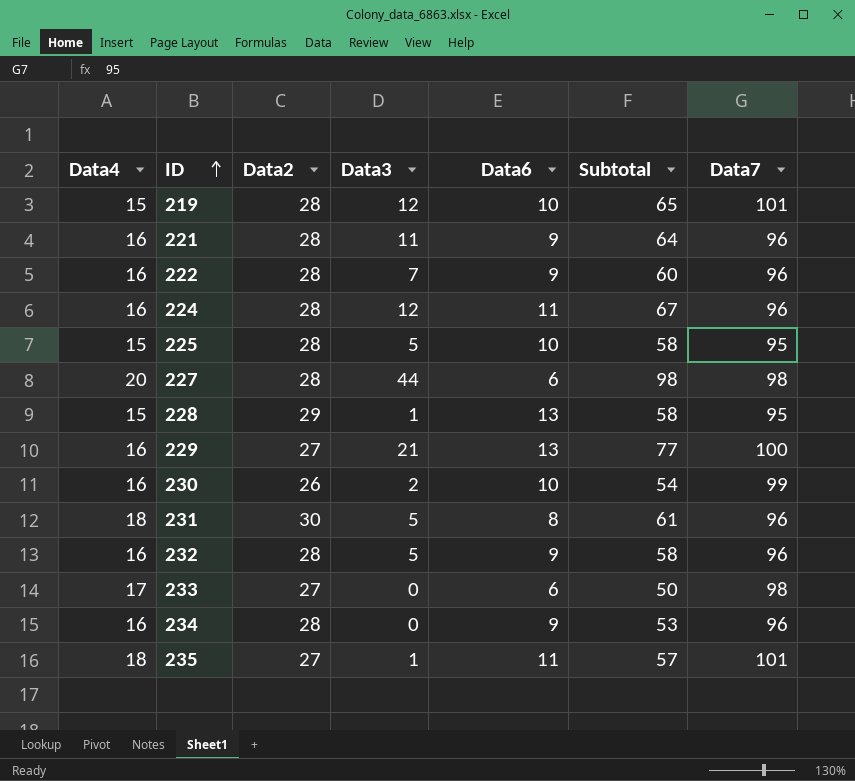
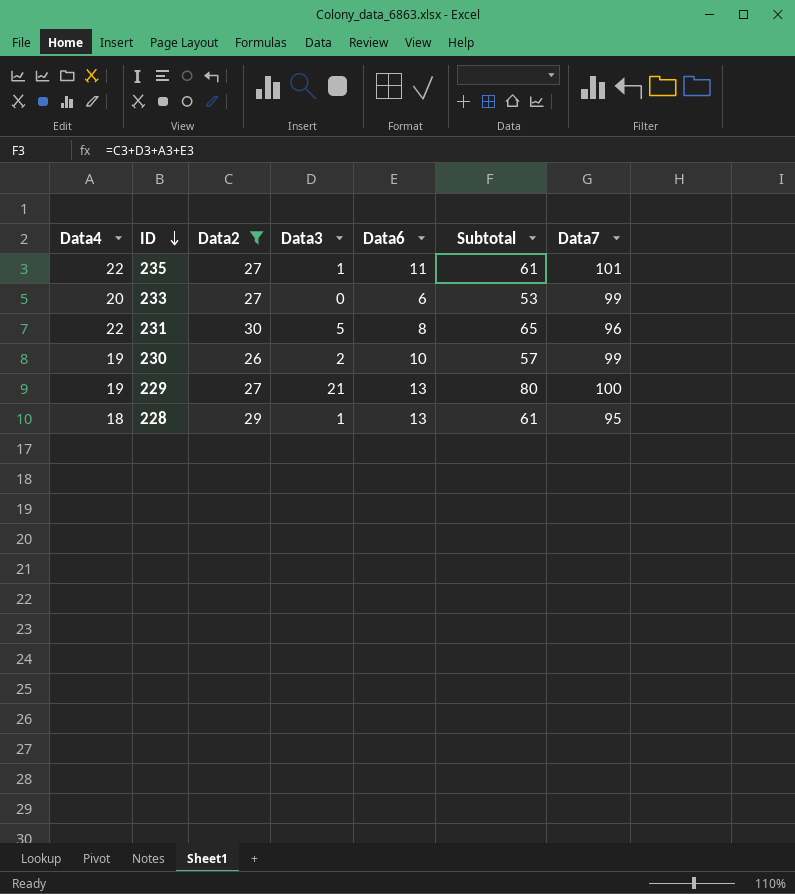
filter: none -> Data2 != 28
row order: ID ascending -> ID descending
235 | Data4: 18 -> 22
235 | Subtotal: 57 -> 61
233 | Data4: 17 -> 20
233 | Subtotal: 50 -> 53
233 | Data7: 98 -> 99
231 | Data4: 18 -> 22
231 | Subtotal: 61 -> 65
230 | Data4: 16 -> 19
230 | Subtotal: 54 -> 57
229 | Data4: 16 -> 19
229 | Subtotal: 77 -> 80
228 | Data4: 15 -> 18
228 | Subtotal: 58 -> 61

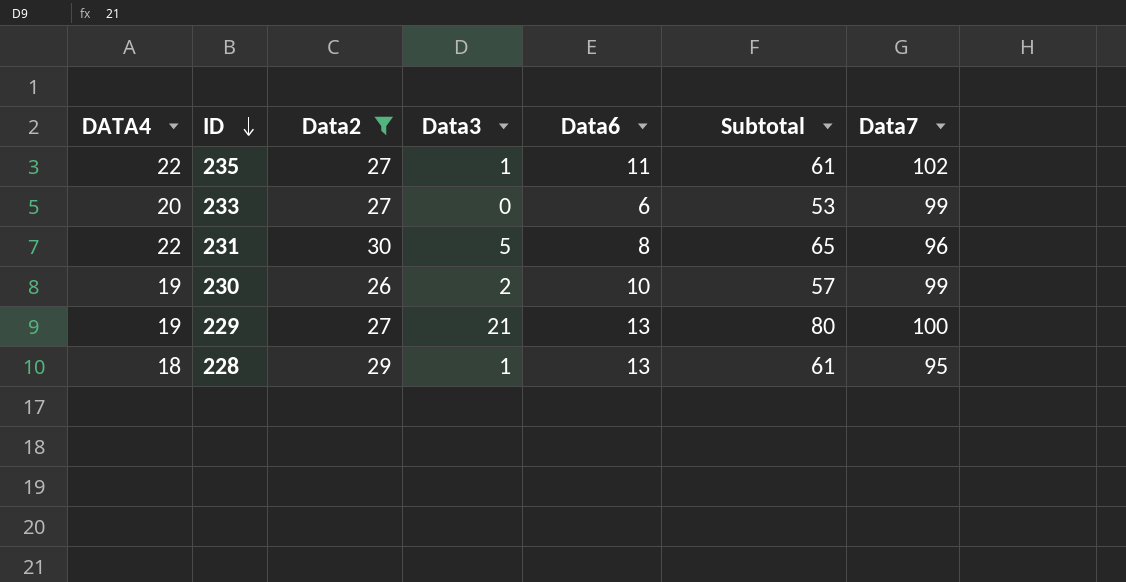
column name: Data4 -> DATA4
235 | Data7: 101 -> 102

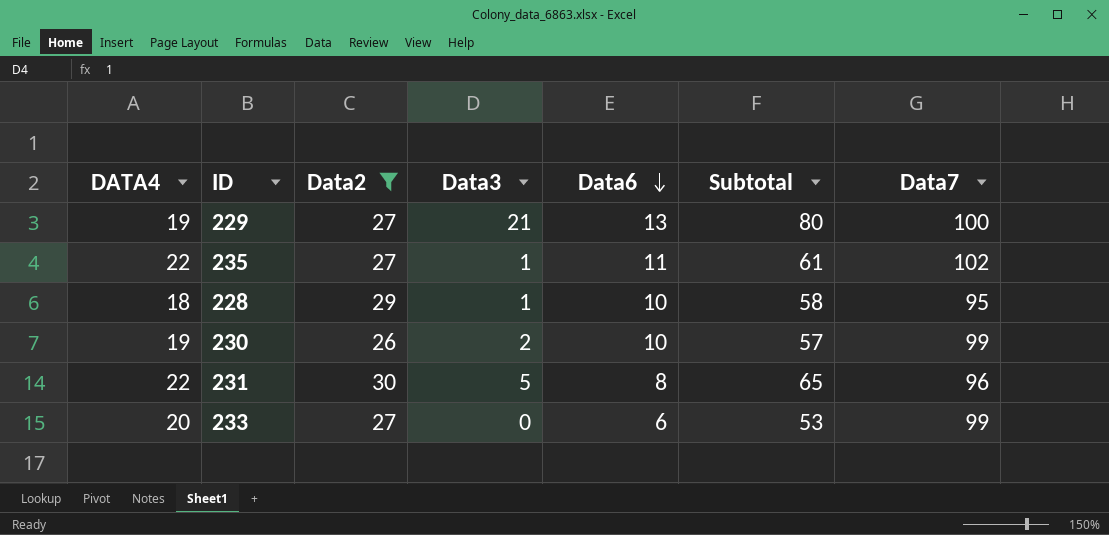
row order: ID descending -> Data6 descending
228 | Data6: 13 -> 10
228 | Subtotal: 61 -> 58

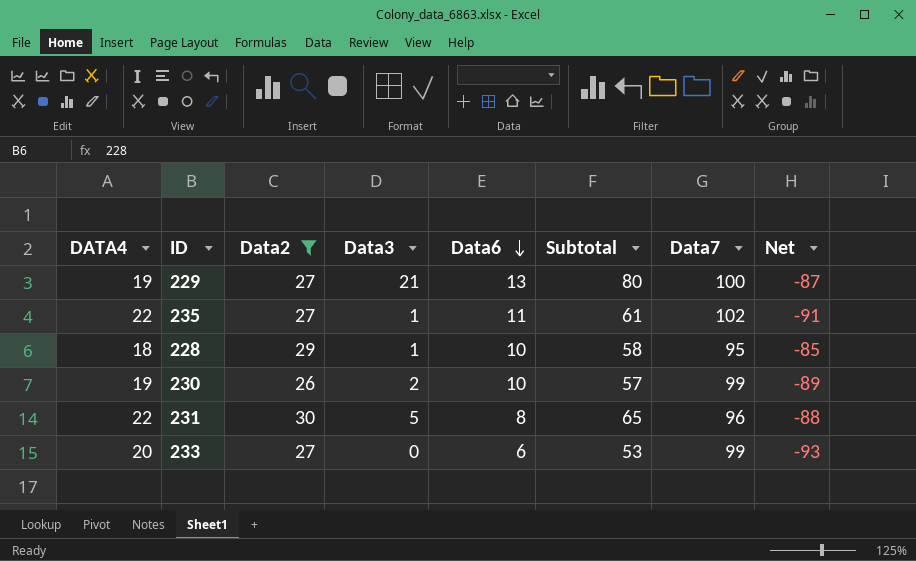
column Net | formula: none -> [Data6] - [Data7]

